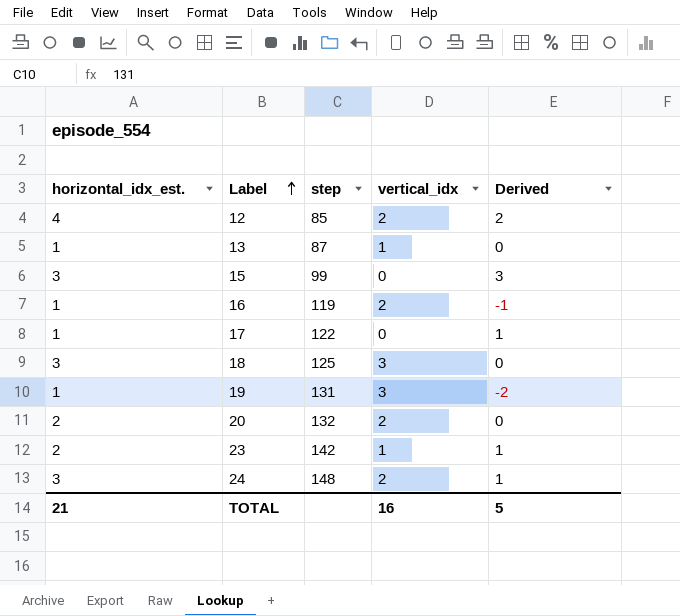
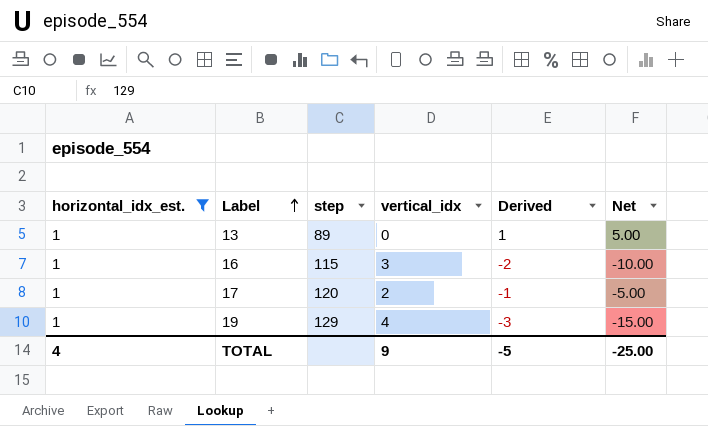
filter: none -> horizontal_idx_est. = 1
column Net | formula: none -> [Derived] * 5
13 | step: 87 -> 89
13 | vertical_idx: 1 -> 0
13 | Derived: 0 -> 1
16 | step: 119 -> 115
16 | vertical_idx: 2 -> 3
16 | Derived: -1 -> -2
17 | step: 122 -> 120
17 | vertical_idx: 0 -> 2
17 | Derived: 1 -> -1
19 | step: 131 -> 129
19 | vertical_idx: 3 -> 4
19 | Derived: -2 -> -3
TOTAL | horizontal_idx_est.: 21 -> 4
TOTAL | vertical_idx: 16 -> 9
TOTAL | Derived: 5 -> -5

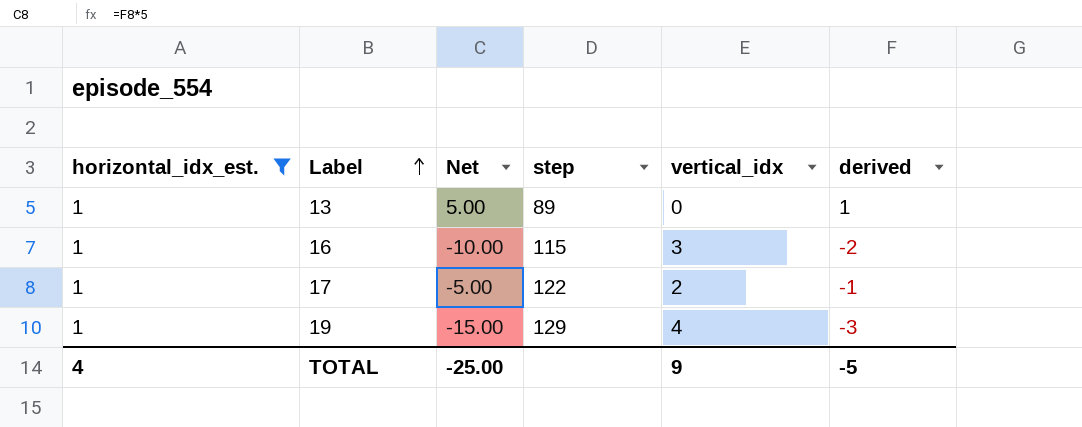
column Net | position: 6 -> 3
column name: Derived -> derived
17 | step: 120 -> 122

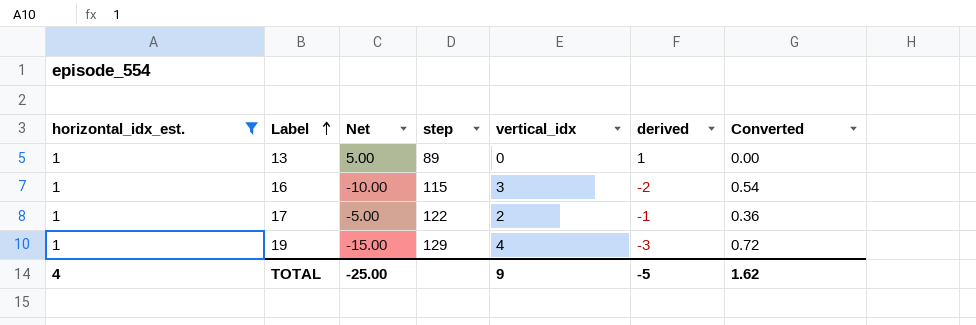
column Converted | formula: none -> [vertical_idx] * 0.18

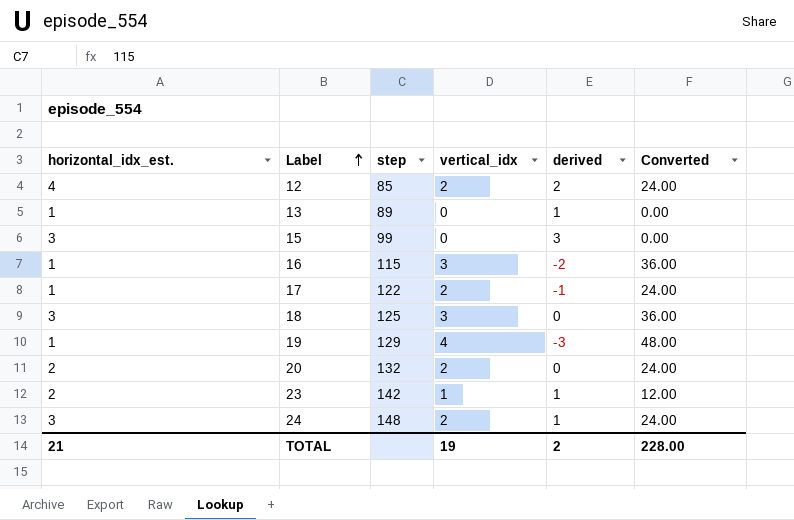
filter: horizontal_idx_est. = 1 -> none
column Net | formula: [derived] * 5 -> none
column Converted | formula: [vertical_idx] * 0.18 -> [vertical_idx] * 12
TOTAL | horizontal_idx_est.: 4 -> 21
TOTAL | vertical_idx: 9 -> 19
TOTAL | derived: -5 -> 2
TOTAL | Converted: 1.62 -> 228.00

